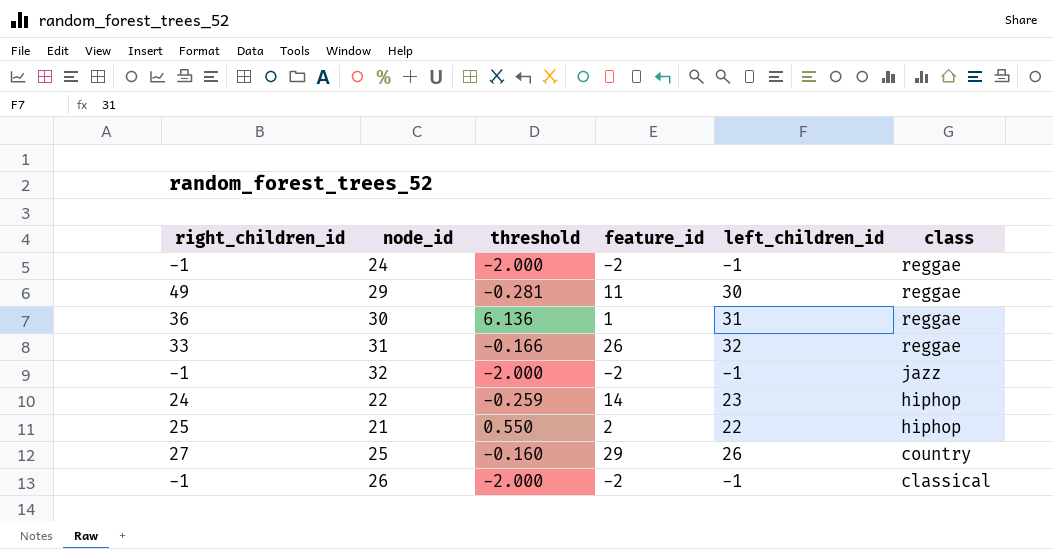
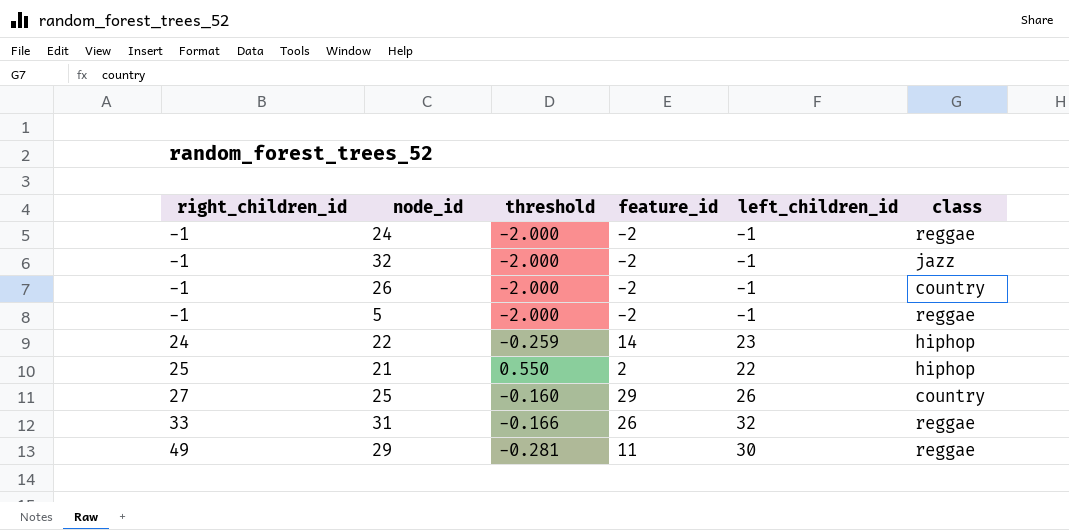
row order: class descending -> right_children_id ascending
row 30: 36 | 6.136 | 1 | 31 | reggae -> none
26 | class: classical -> country
row 5: none -> -1 | -2.000 | -2 | -1 | reggae

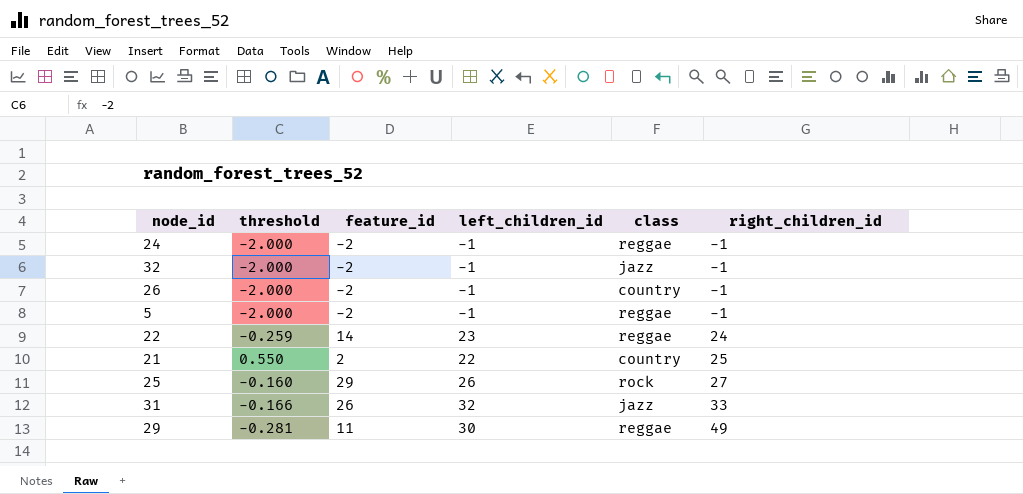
column right_children_id | position: 1 -> 6
22 | class: hiphop -> reggae
21 | class: hiphop -> country
25 | class: country -> rock
31 | class: reggae -> jazz

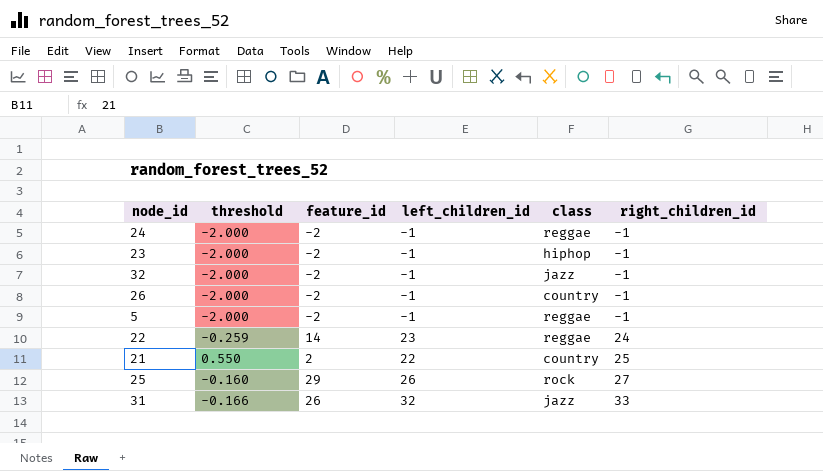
row 29: -0.281 | 11 | 30 | reggae | 49 -> none
row 23: none -> -2.000 | -2 | -1 | hiphop | -1

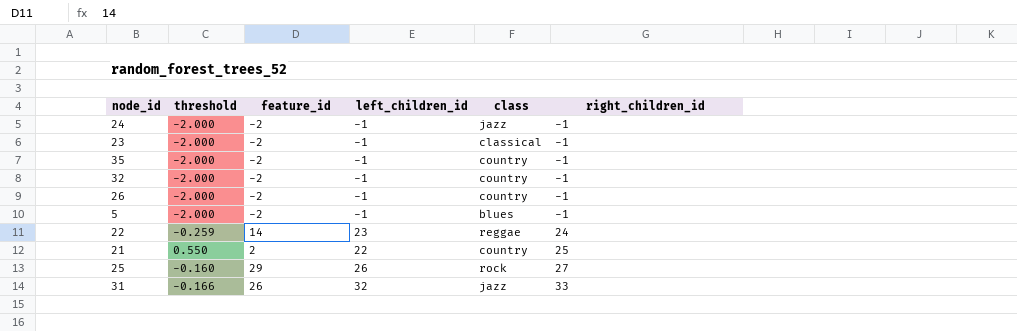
24 | class: reggae -> jazz
23 | class: hiphop -> classical
row 35: none -> -2.000 | -2 | -1 | country | -1
32 | class: jazz -> country
5 | class: reggae -> blues

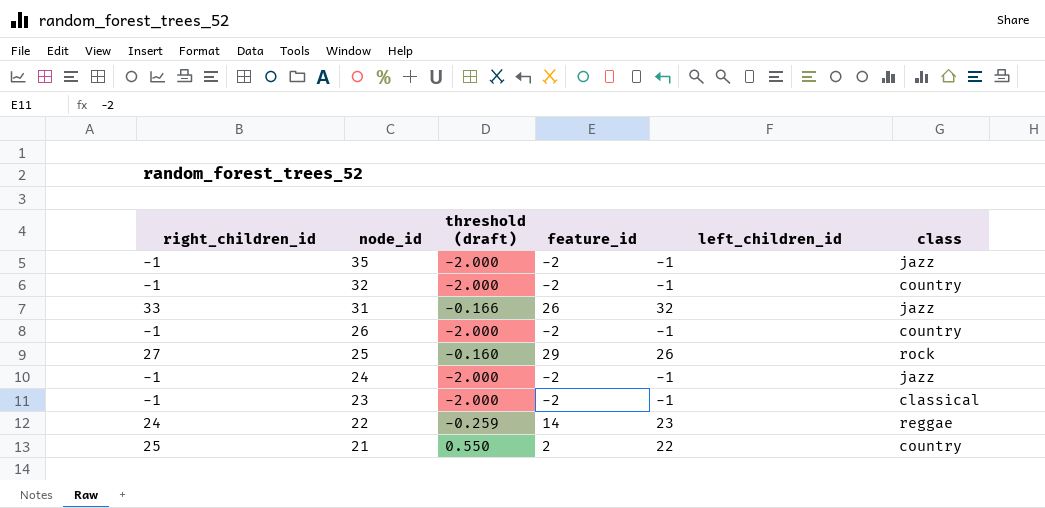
row order: right_children_id ascending -> node_id descending
column right_children_id | position: 6 -> 1
column name: threshold -> threshold (draft)
row 5: -2.000 | -2 | -1 | blues | -1 -> none
35 | class: country -> jazz

